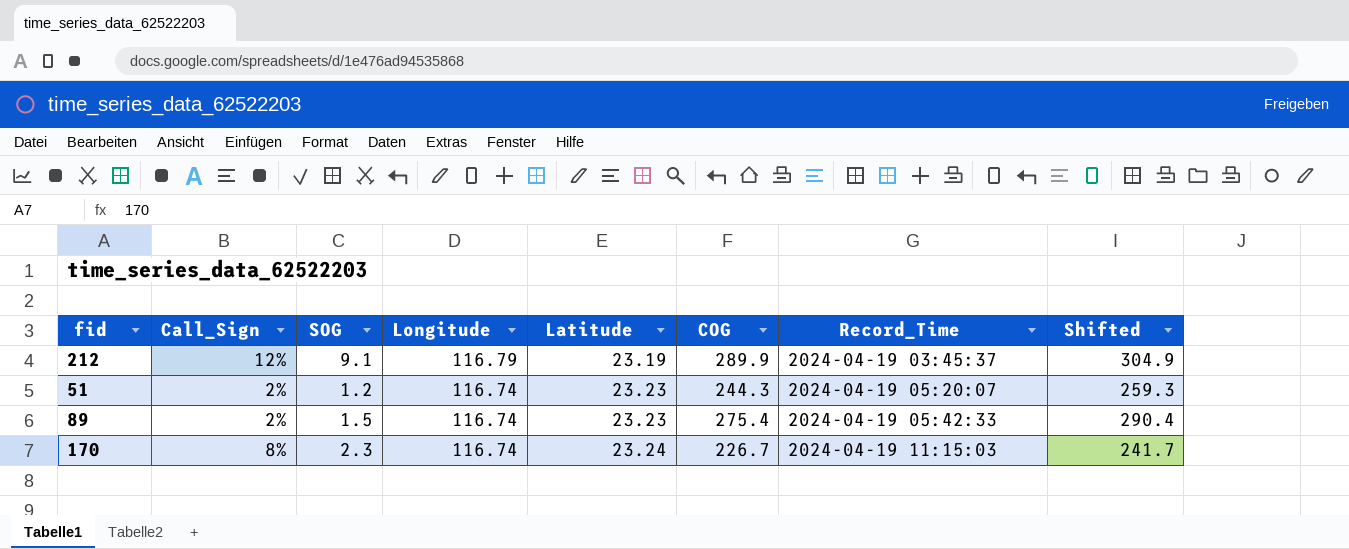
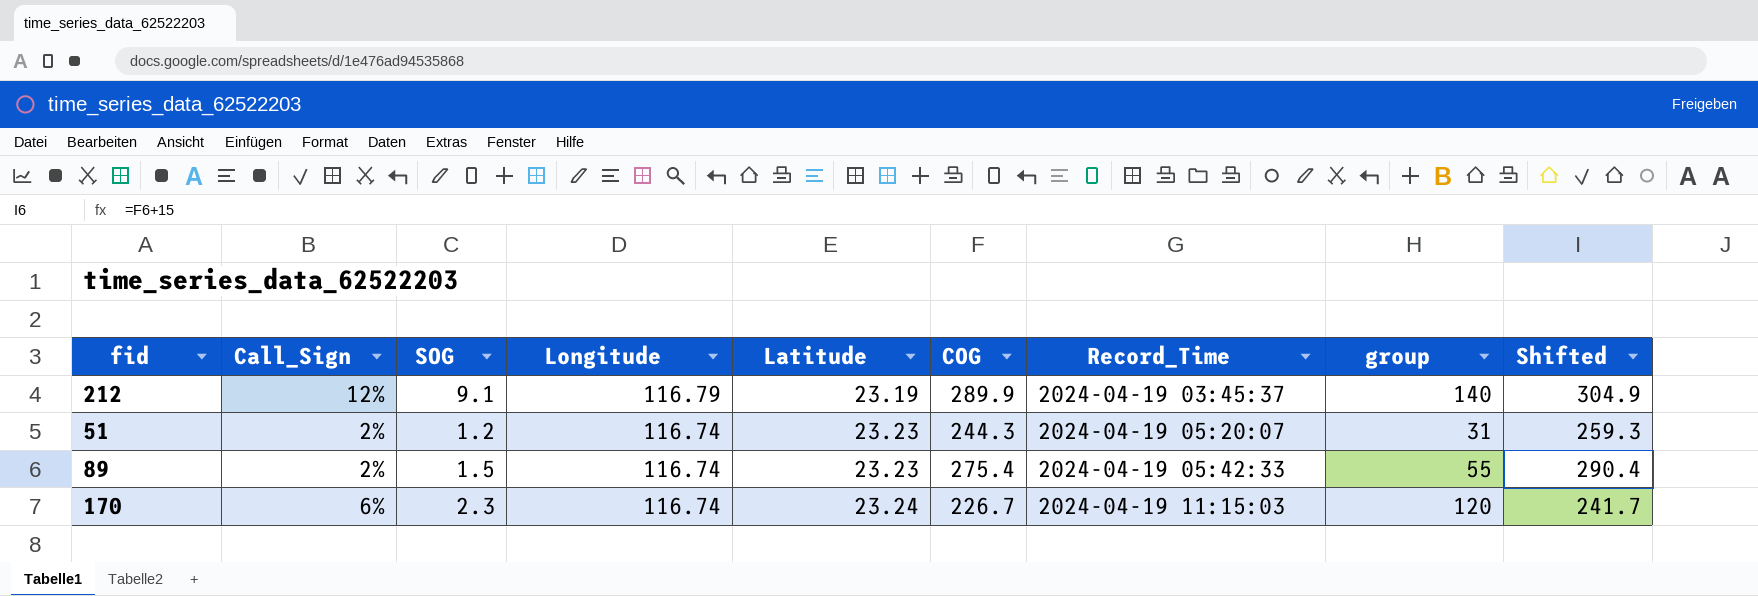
column group | position: none -> 8
170 | Call_Sign: 8% -> 6%

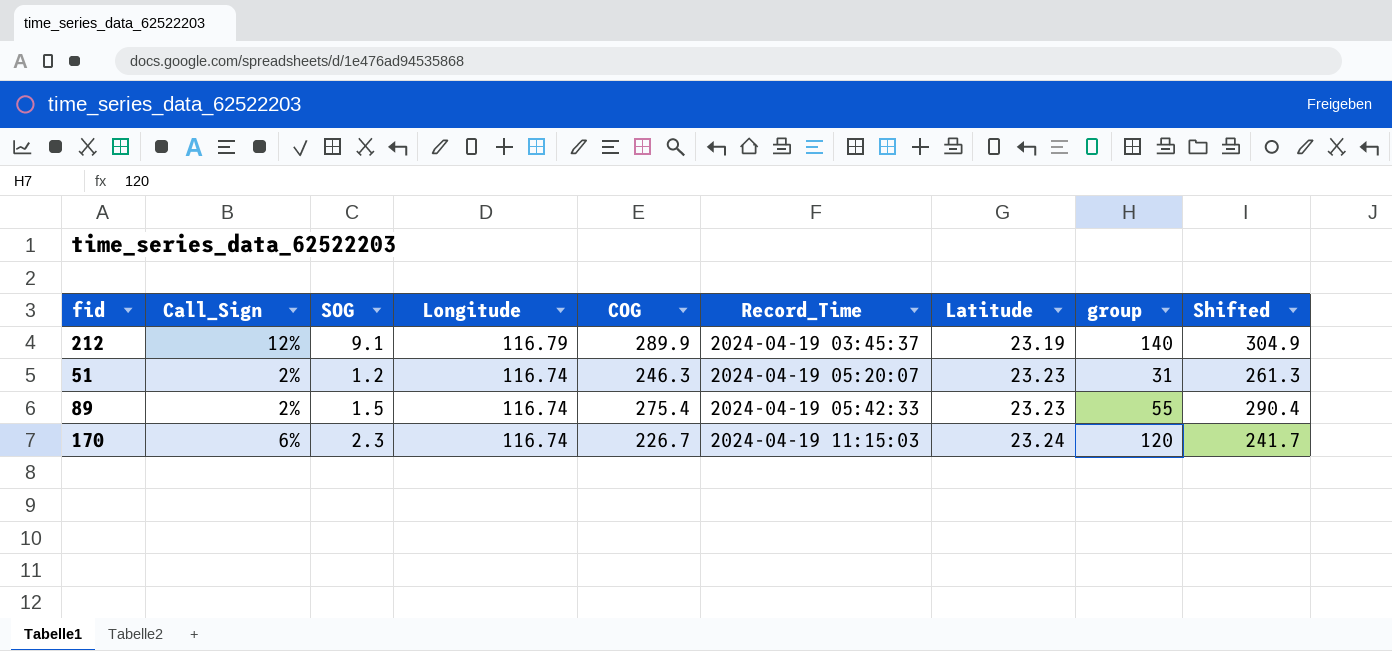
column Latitude | position: 5 -> 7
51 | COG: 244.3 -> 246.3
51 | Shifted: 259.3 -> 261.3

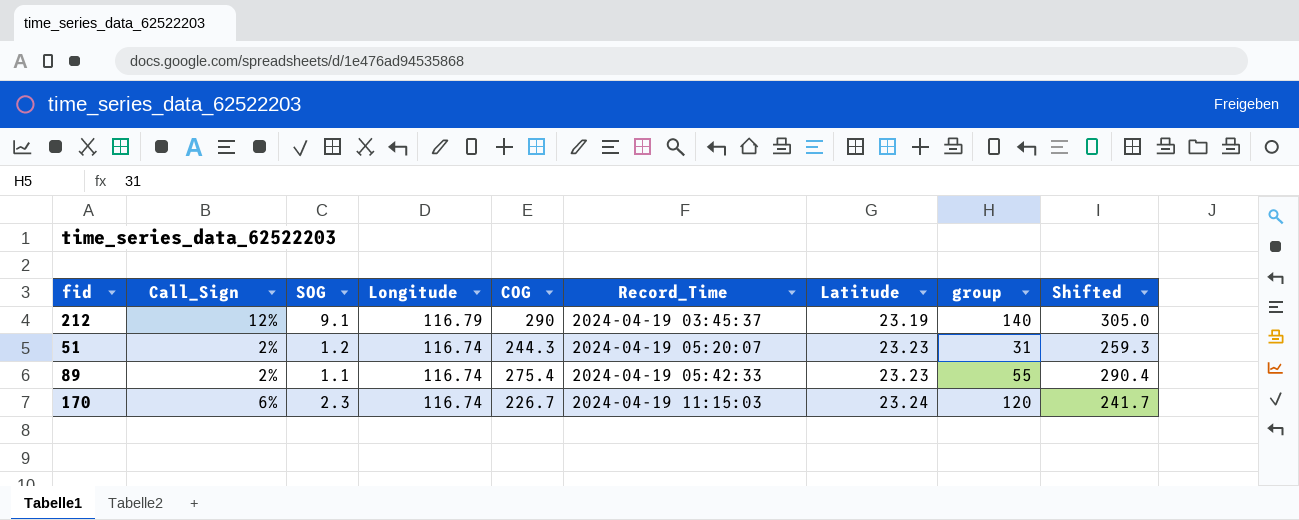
212 | COG: 289.9 -> 290
212 | Shifted: 304.9 -> 305.0
51 | COG: 246.3 -> 244.3
51 | Shifted: 261.3 -> 259.3
89 | SOG: 1.5 -> 1.1

